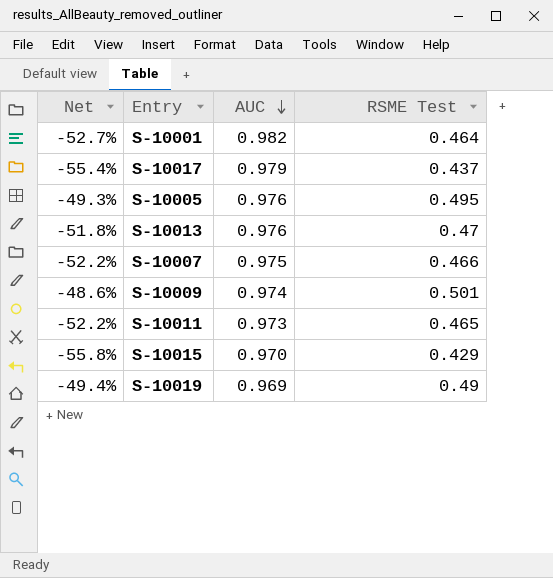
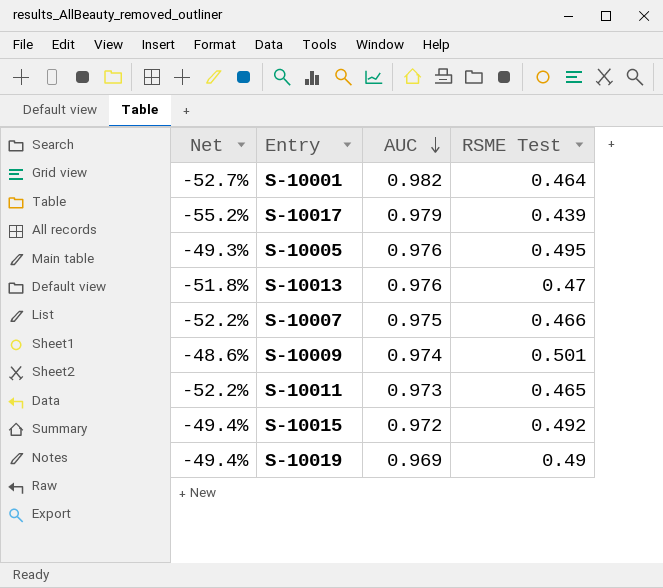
S-10017 | Net: -55.4% -> -55.2%
S-10017 | RSME Test: 0.437 -> 0.439
S-10015 | Net: -55.8% -> -49.4%
S-10015 | AUC: 0.970 -> 0.972
S-10015 | RSME Test: 0.429 -> 0.492

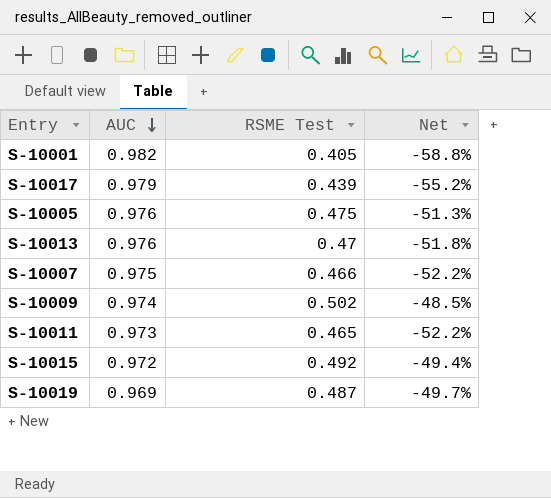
column Net | position: 1 -> 4
S-10001 | RSME Test: 0.464 -> 0.405
S-10001 | Net: -52.7% -> -58.8%
S-10005 | RSME Test: 0.495 -> 0.475
S-10005 | Net: -49.3% -> -51.3%
S-10009 | RSME Test: 0.501 -> 0.502
S-10009 | Net: -48.6% -> -48.5%
S-10019 | RSME Test: 0.49 -> 0.487
S-10019 | Net: -49.4% -> -49.7%

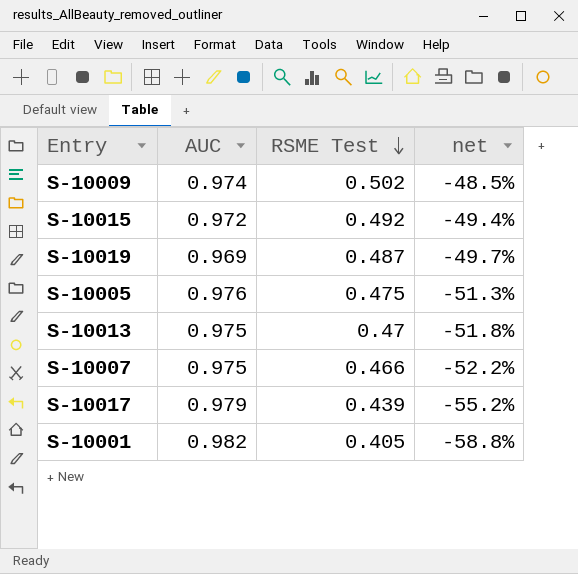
row order: AUC descending -> RSME Test descending
column name: Net -> net
row S-10011: 0.973 | 0.465 | -52.2% -> none
S-10013 | AUC: 0.976 -> 0.975

